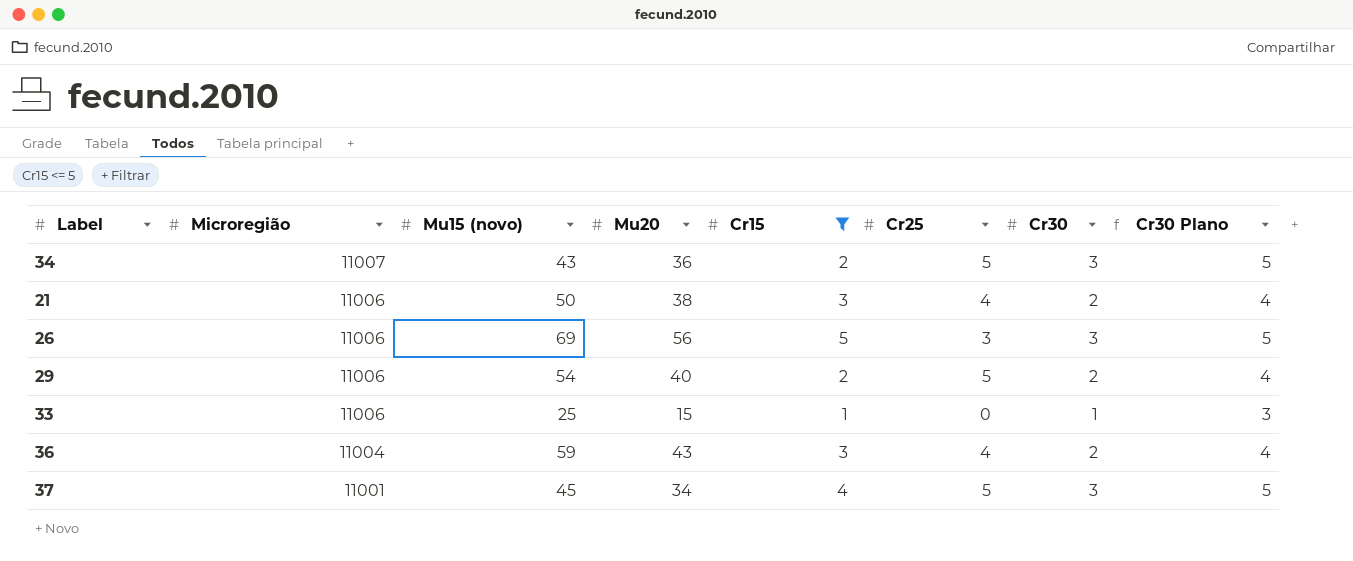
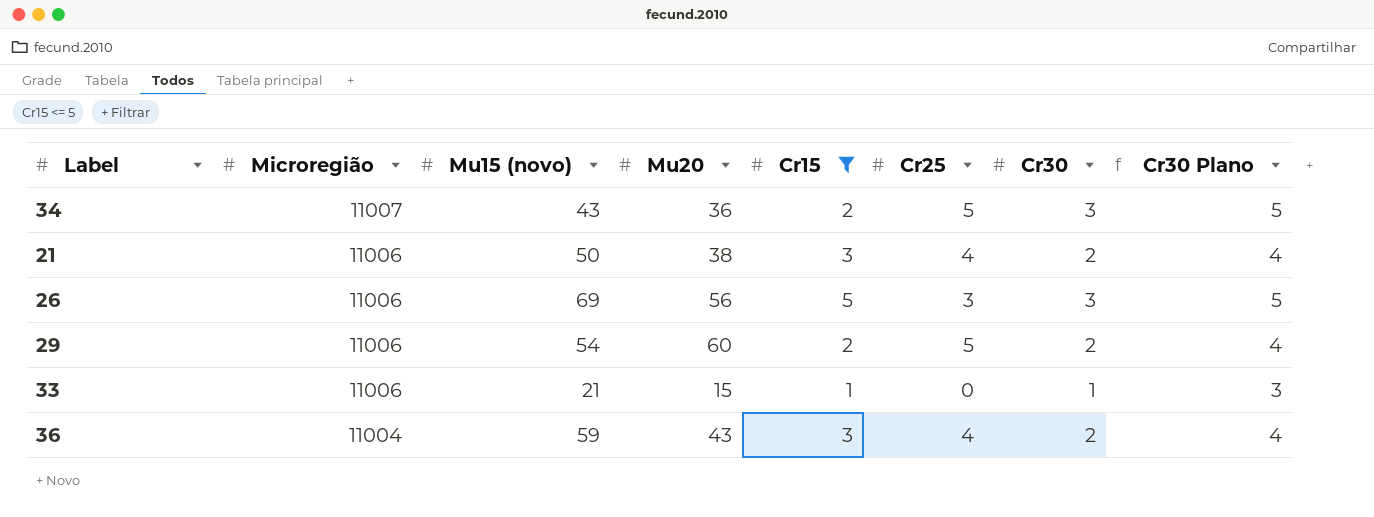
row 37: 11001 | 45 | 34 | 4 | 5 | 3 | 5 -> none
29 | Mu20: 40 -> 60
33 | Mu15 (novo): 25 -> 21

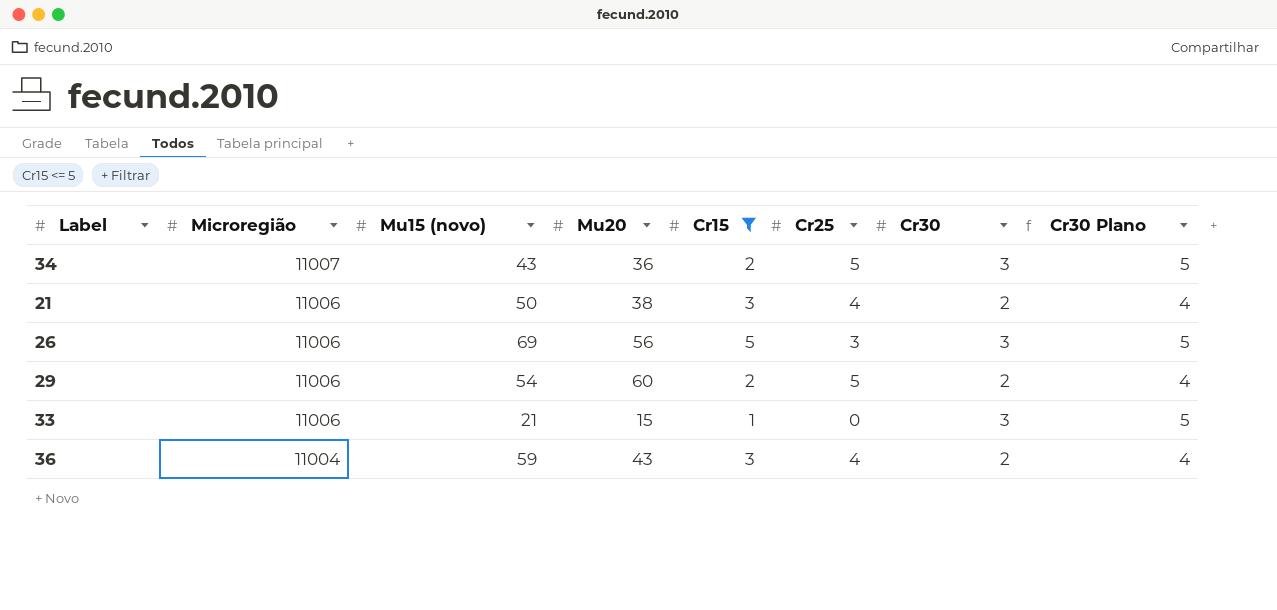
33 | Cr30: 1 -> 3
33 | Cr30 Plano: 3 -> 5

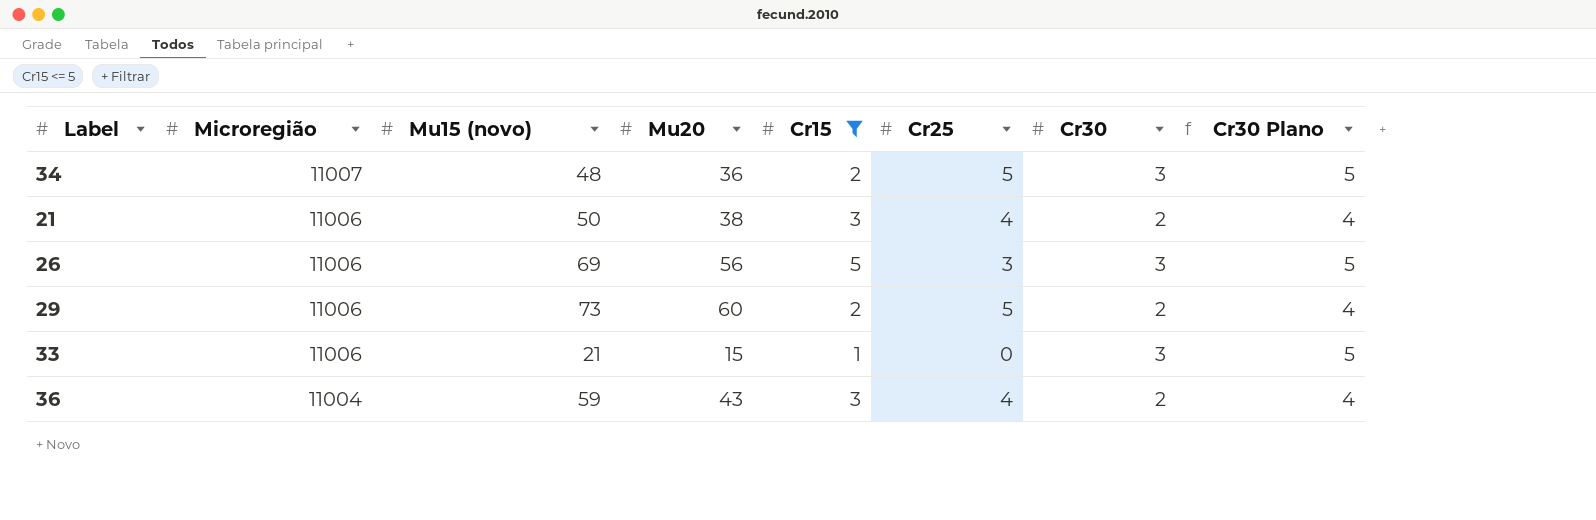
34 | Mu15 (novo): 43 -> 48
29 | Mu15 (novo): 54 -> 73

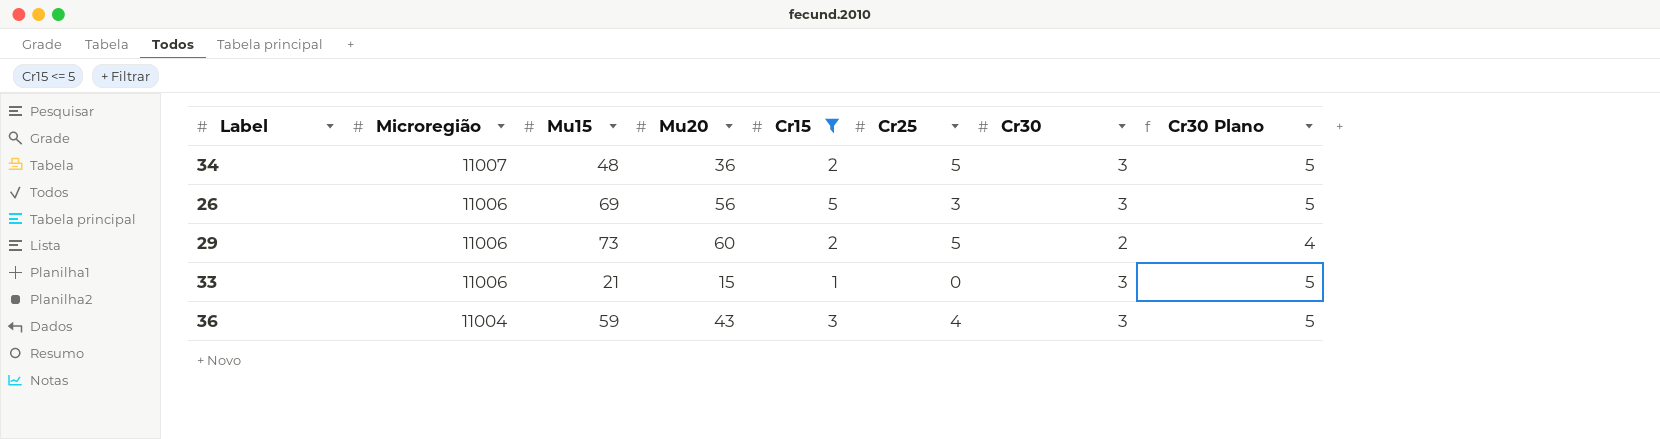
column name: Mu15 (novo) -> Mu15
row 21: 11006 | 50 | 38 | 3 | 4 | 2 | 4 -> none
36 | Cr30: 2 -> 3
36 | Cr30 Plano: 4 -> 5

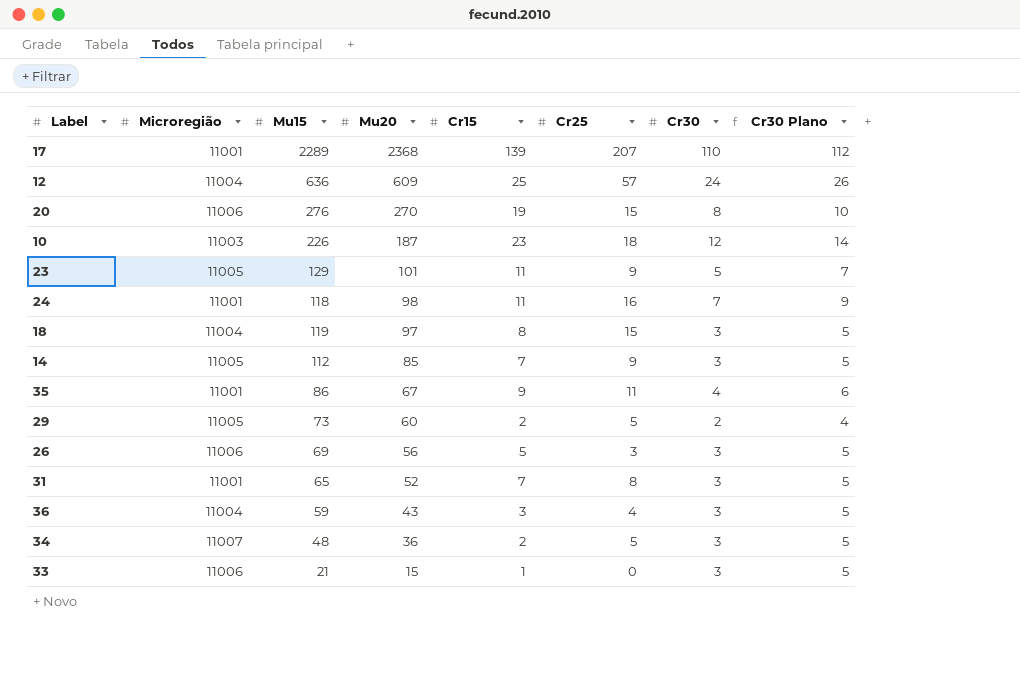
filter: Cr15 <= 5 -> none
row order: Microregião descending -> Mu20 descending
29 | Microregião: 11006 -> 11005

